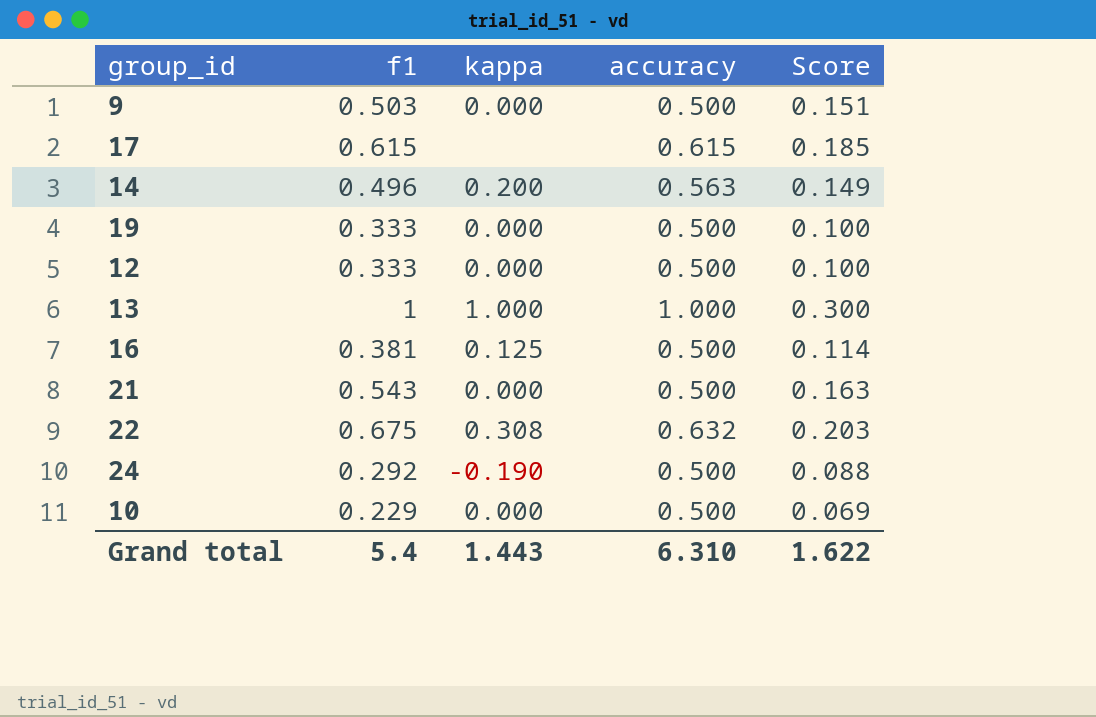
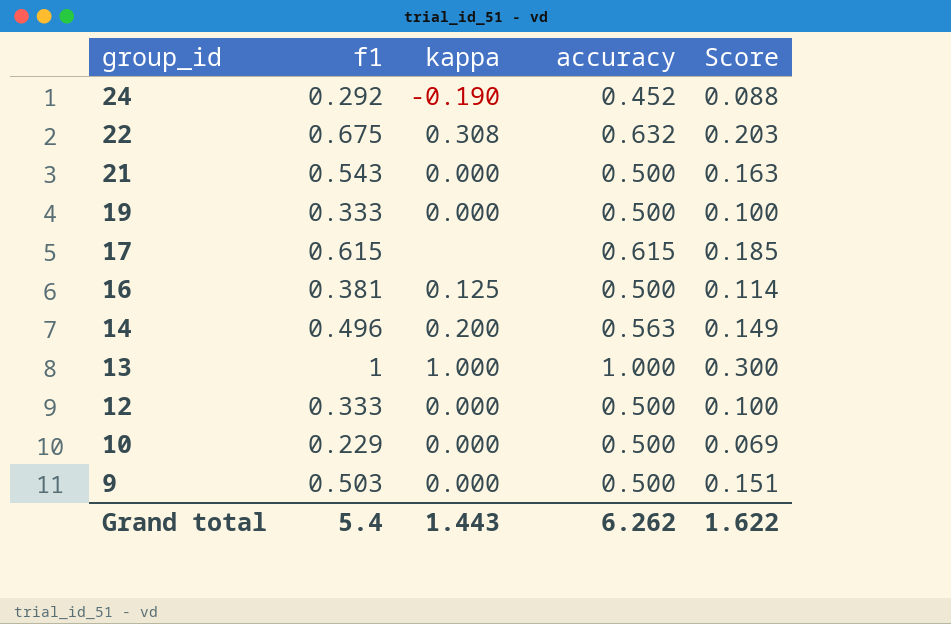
row order: none -> group_id descending
24 | accuracy: 0.500 -> 0.452
Grand total | accuracy: 6.310 -> 6.262

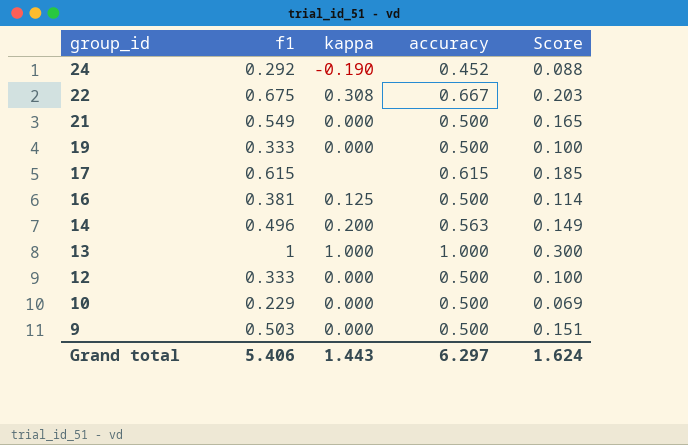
22 | accuracy: 0.632 -> 0.667
21 | f1: 0.543 -> 0.549
21 | Score: 0.163 -> 0.165
Grand total | f1: 5.4 -> 5.406
Grand total | accuracy: 6.262 -> 6.297
Grand total | Score: 1.622 -> 1.624

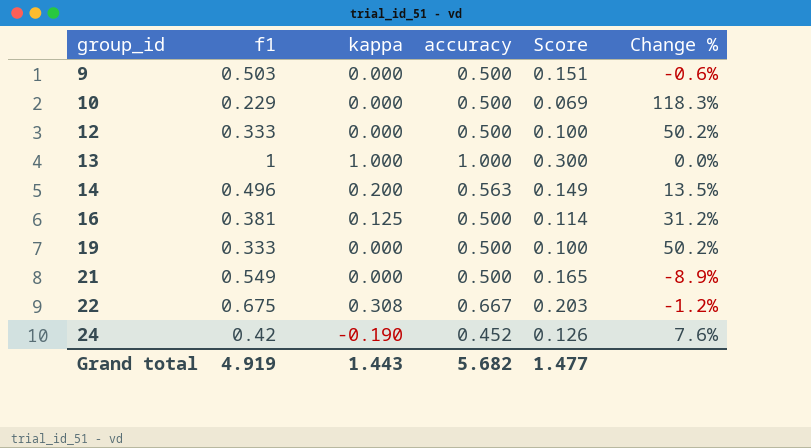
row order: group_id descending -> group_id ascending
column Change % | formula: none -> ([accuracy] - [f1]) / [f1]
row 17: 0.615 | none | 0.615 | 0.185 -> none
24 | f1: 0.292 -> 0.42
24 | Score: 0.088 -> 0.126
Grand total | f1: 5.406 -> 4.919
Grand total | accuracy: 6.297 -> 5.682
Grand total | Score: 1.624 -> 1.477

